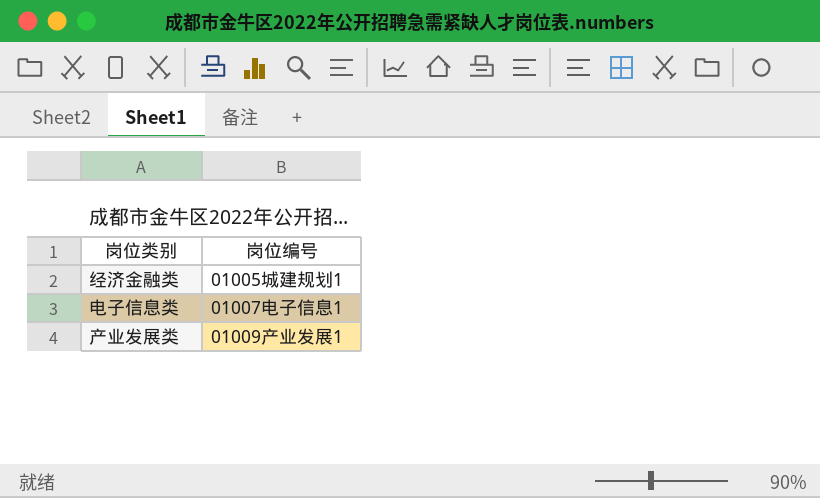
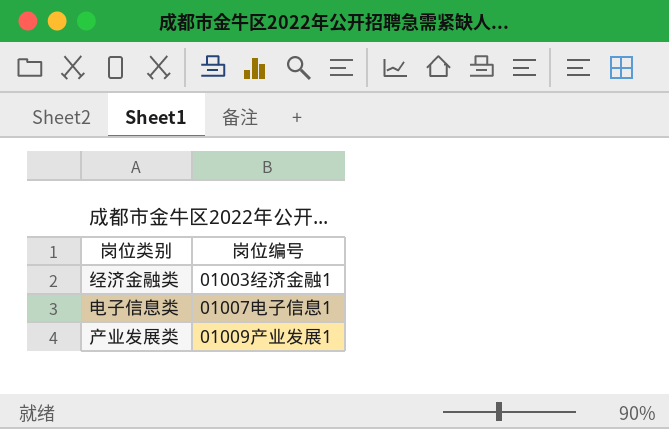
经济金融类 | 岗位编号: 01005城建规划1 -> 01003经济金融1

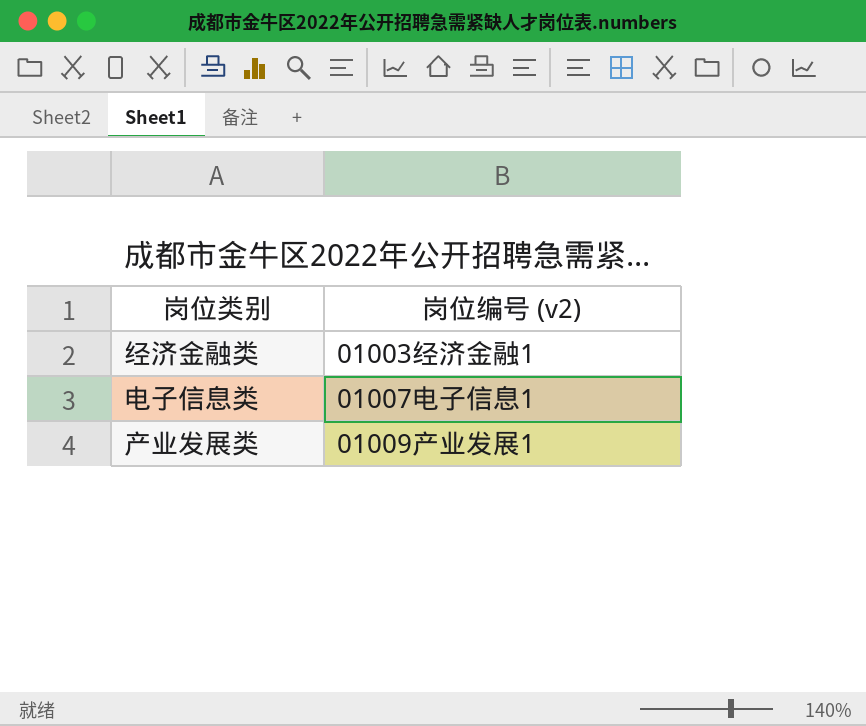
column name: 岗位编号 -> 岗位编号 (v2)

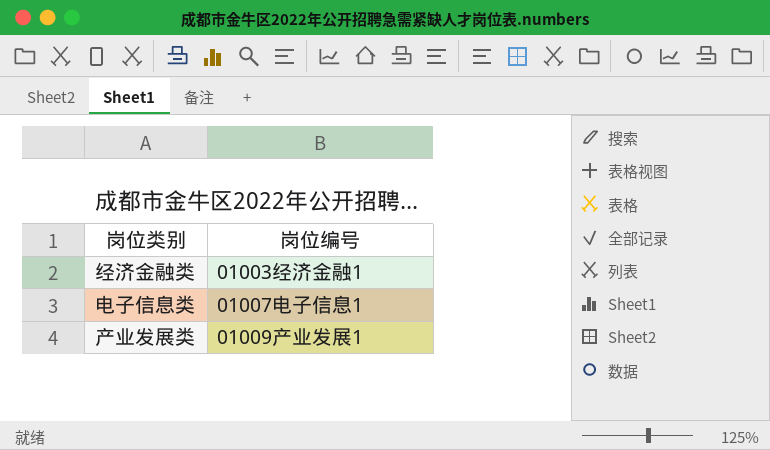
column name: 岗位编号 (v2) -> 岗位编号

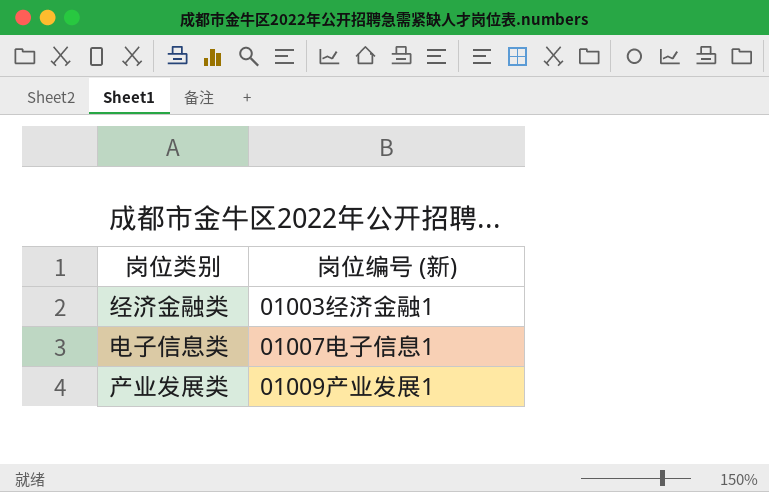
column name: 岗位编号 -> 岗位编号 (新)

